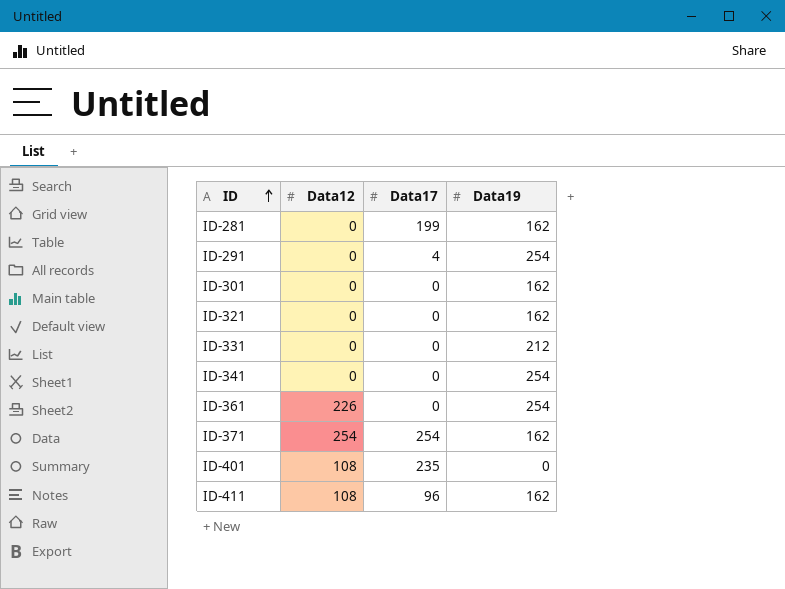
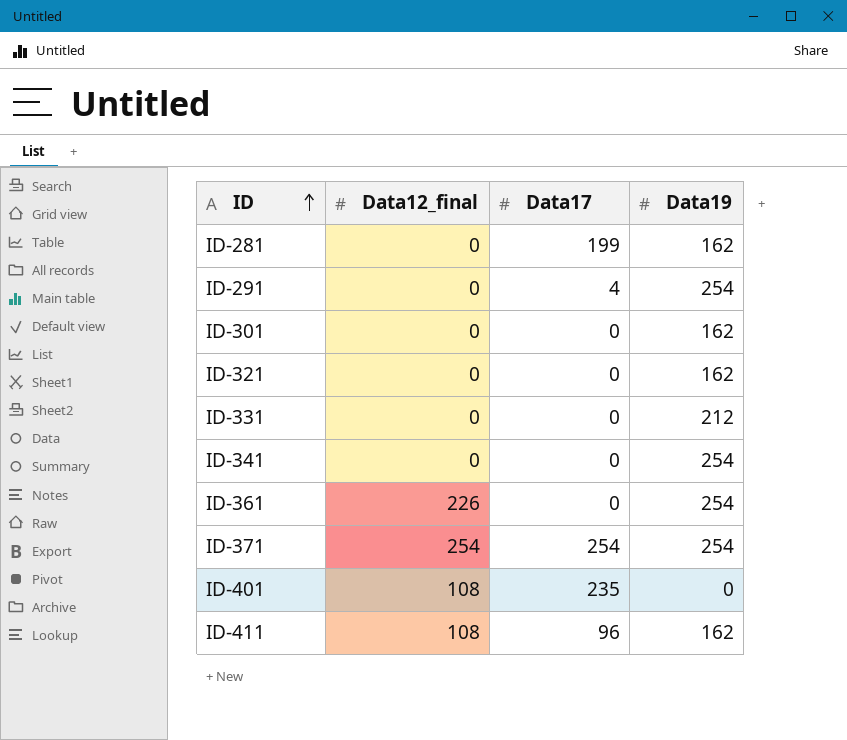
column name: Data12 -> Data12_final
ID-371 | Data19: 162 -> 254

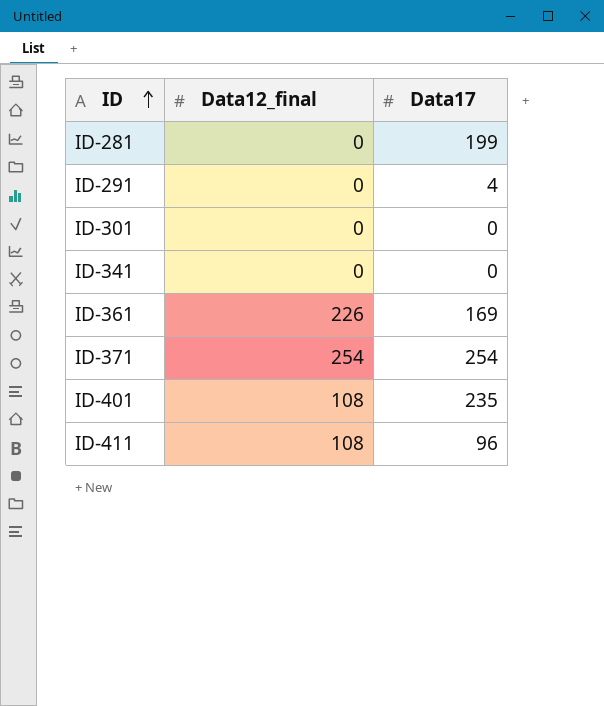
column Data19 | position: 4 -> none
row ID-321: 0 | 0 | 162 -> none
row ID-331: 0 | 0 | 212 -> none
ID-361 | Data17: 0 -> 169

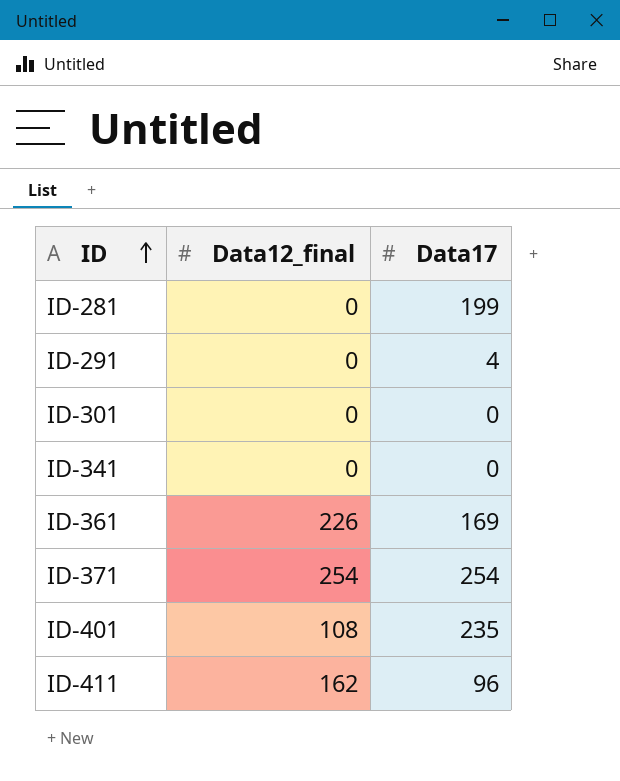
ID-411 | Data12_final: 108 -> 162

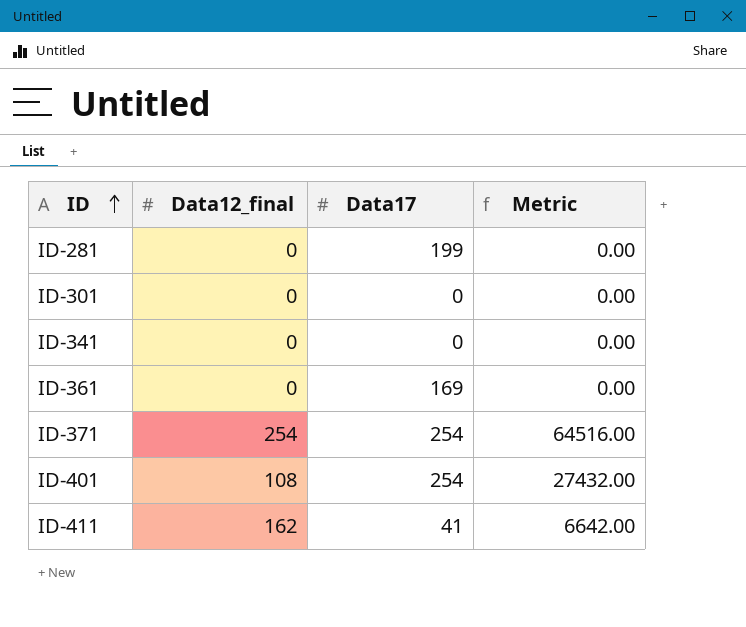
column Metric | formula: none -> [Data12_final] * [Data17]
row ID-291: 0 | 4 -> none
ID-361 | Data12_final: 226 -> 0
ID-401 | Data17: 235 -> 254
ID-411 | Data17: 96 -> 41

